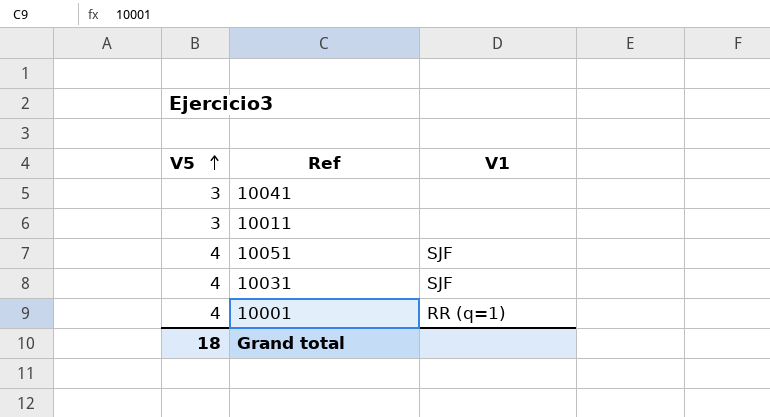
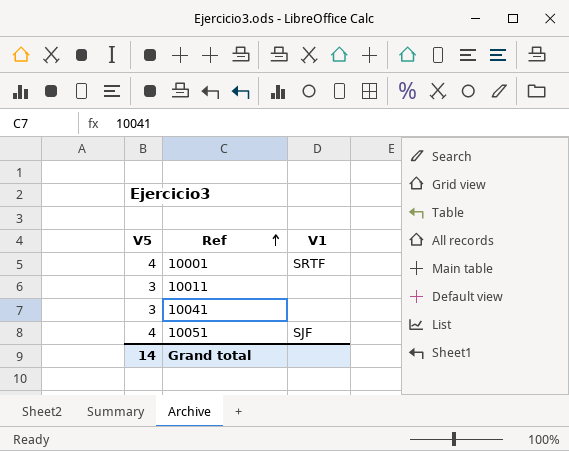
row order: V5 ascending -> Ref ascending
row 10031: 4 | SJF -> none
10001 | V1: RR (q=1) -> SRTF
Grand total | V5: 18 -> 14

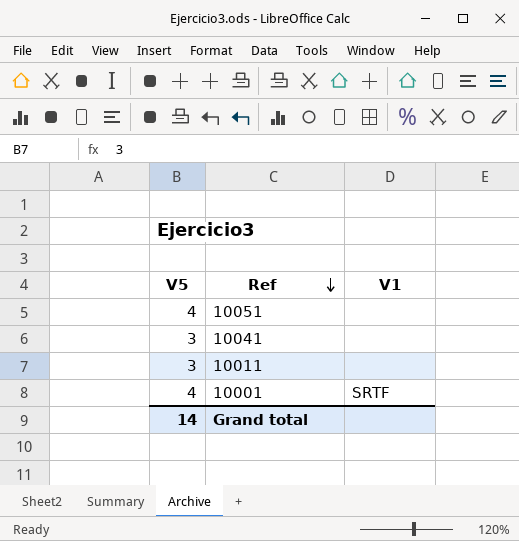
row order: Ref ascending -> Ref descending
10051 | V1: SJF -> none

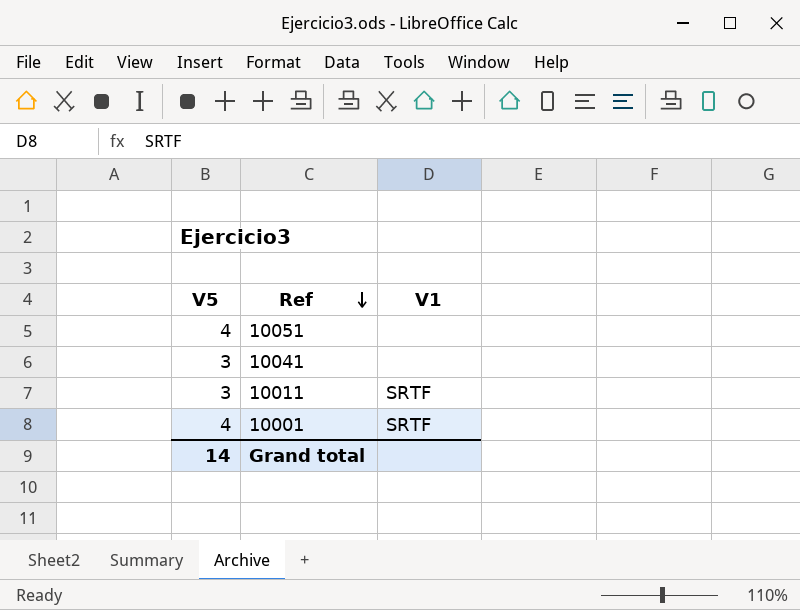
10011 | V1: none -> SRTF

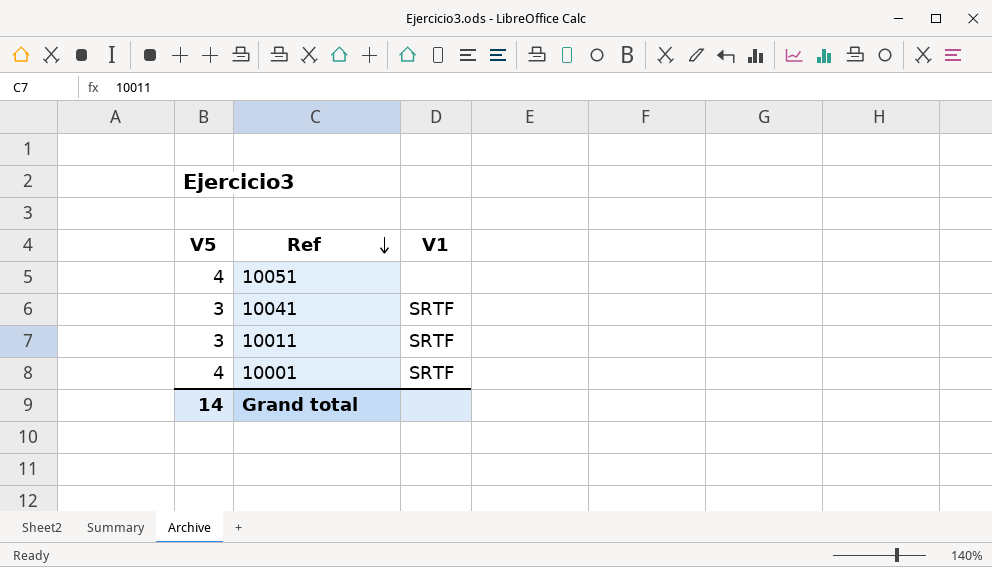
10041 | V1: none -> SRTF

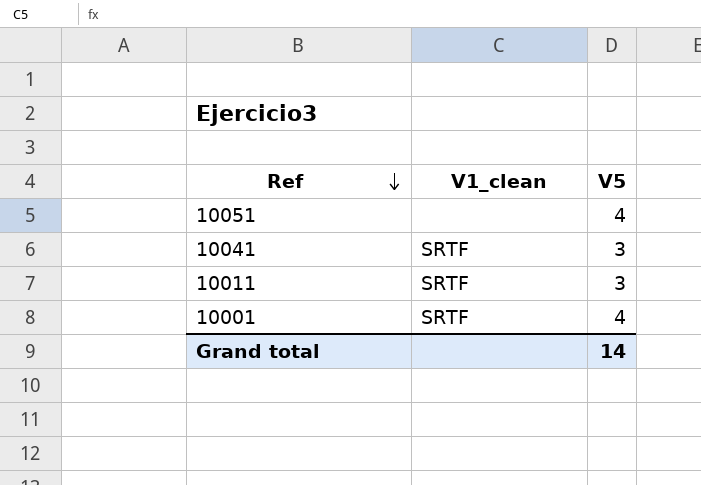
column name: V1 -> V1_clean
column V5 | position: 1 -> 3

